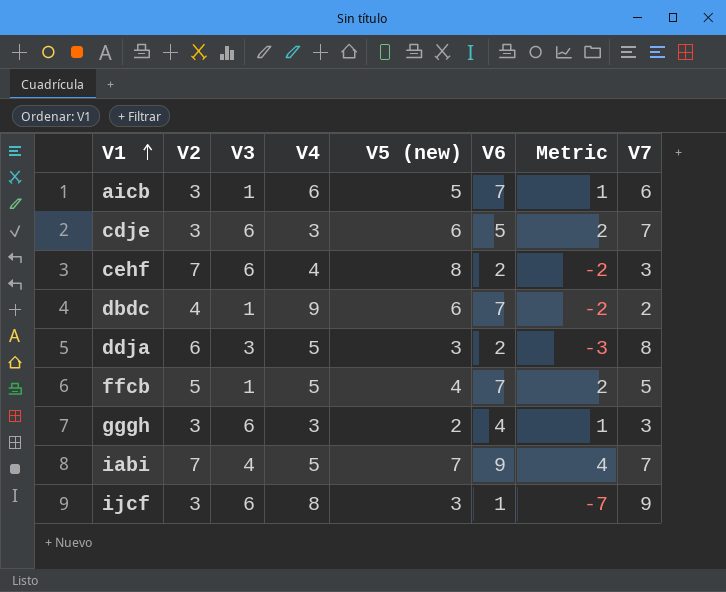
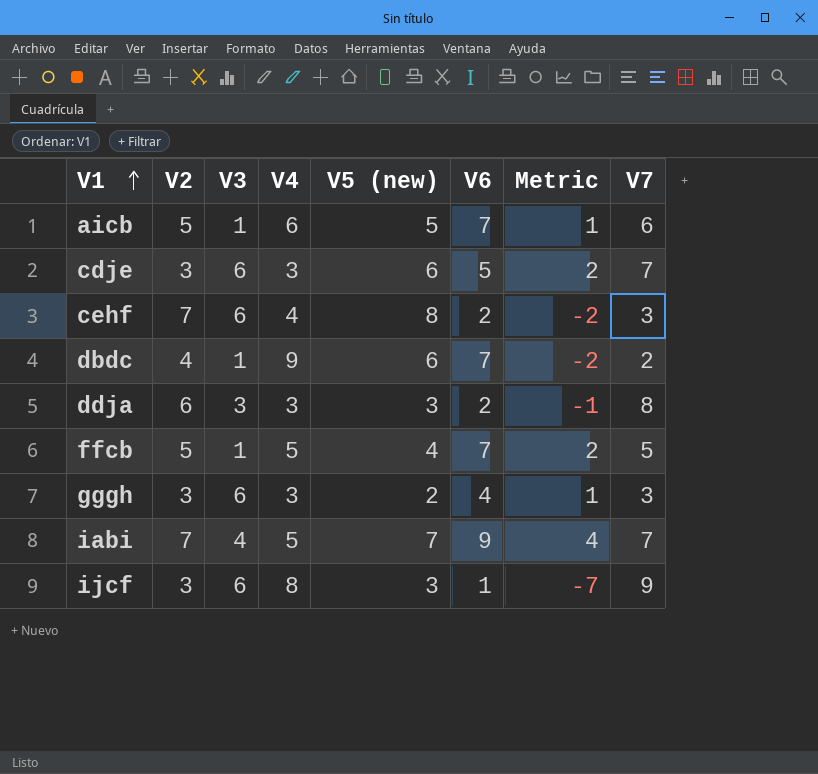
aicb | V2: 3 -> 5
ddja | V4: 5 -> 3
ddja | Metric: -3 -> -1

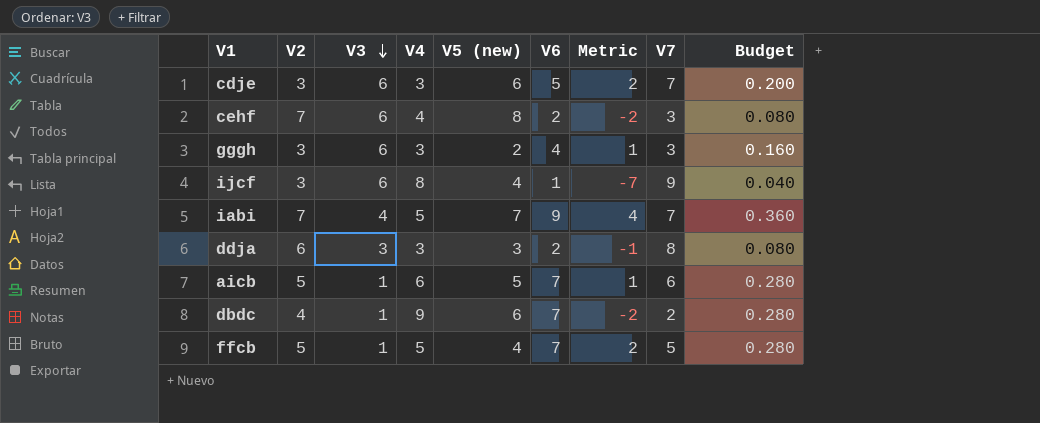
row order: V1 ascending -> V3 descending
column Budget | formula: none -> [V6] * 0.04
ijcf | V5 (new): 3 -> 4

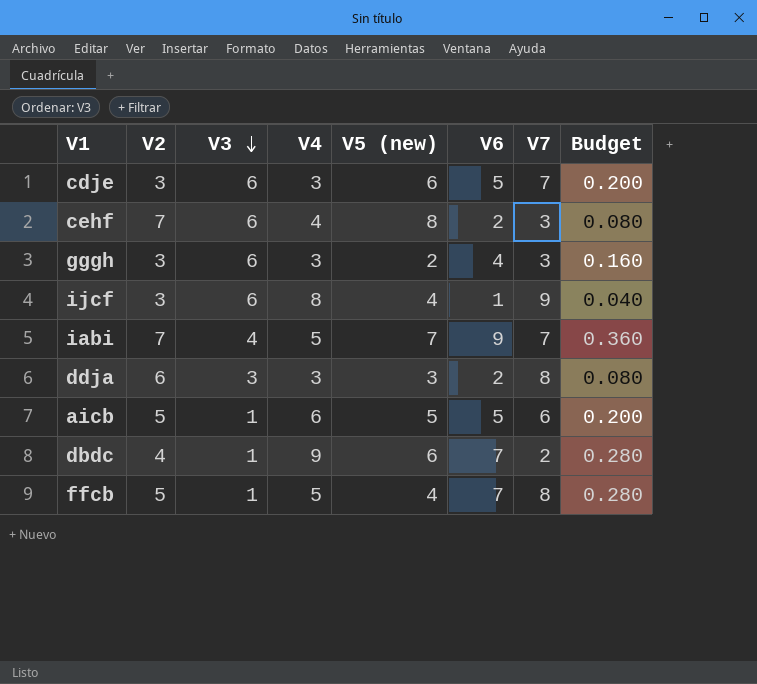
column Metric | formula: [V6] - [V4] -> none
aicb | V6: 7 -> 5
aicb | Budget: 0.280 -> 0.200
ffcb | V7: 5 -> 8

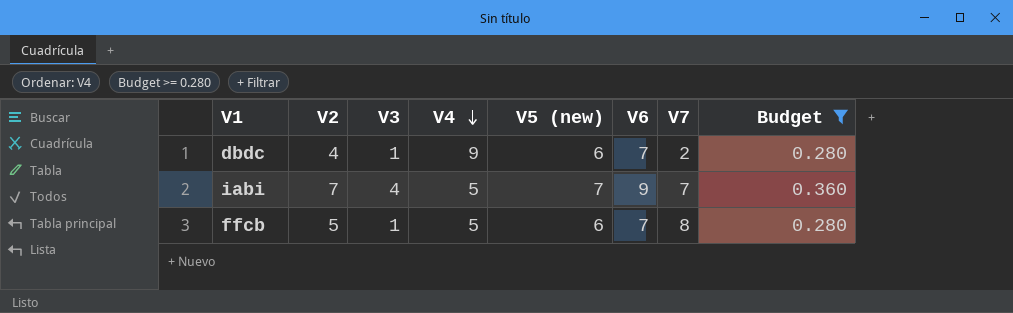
filter: none -> Budget >= 0.280
row order: V3 descending -> V4 descending
ffcb | V5 (new): 4 -> 6

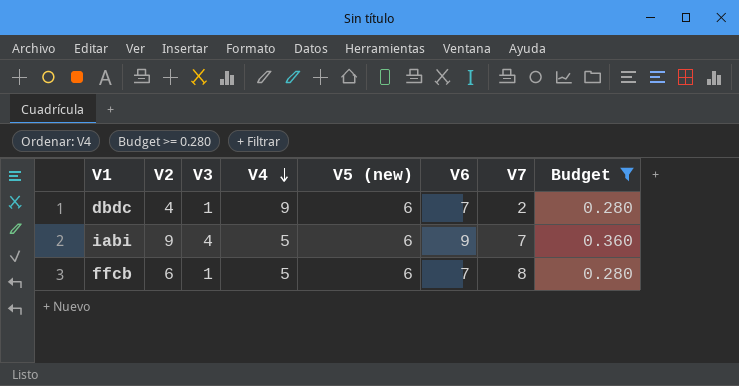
iabi | V2: 7 -> 9
iabi | V5 (new): 7 -> 6
ffcb | V2: 5 -> 6

